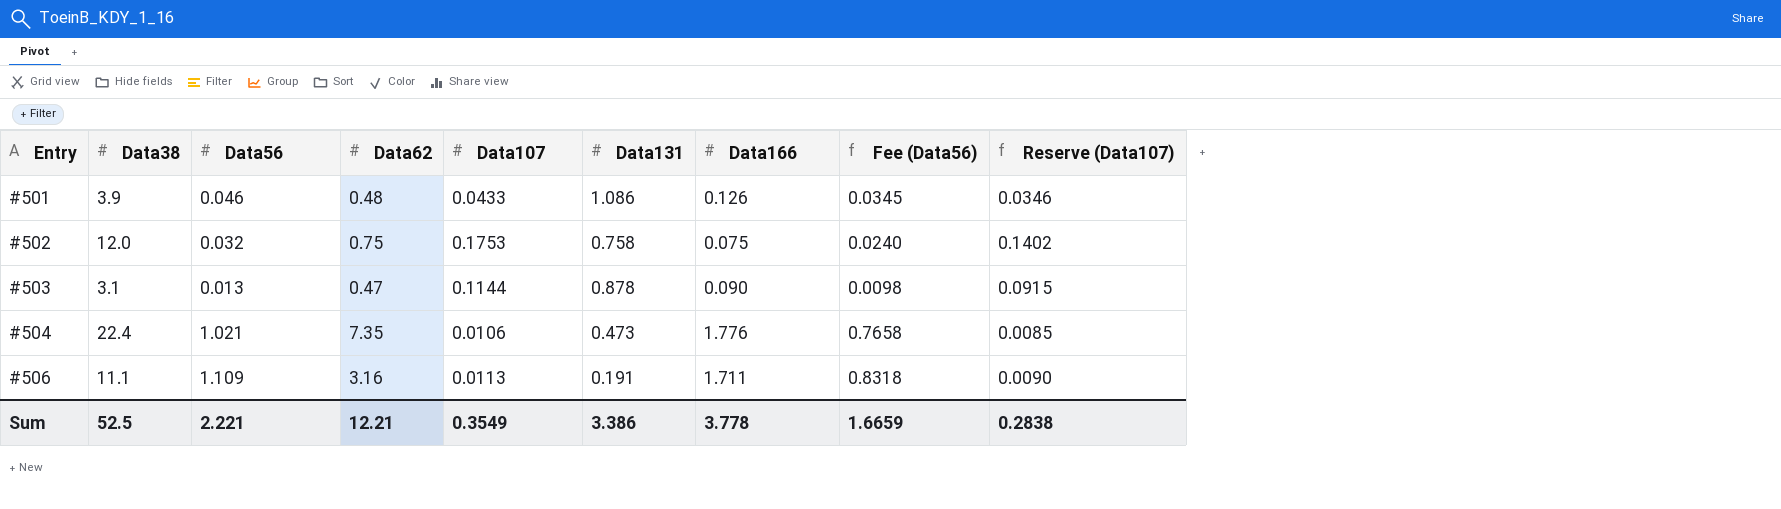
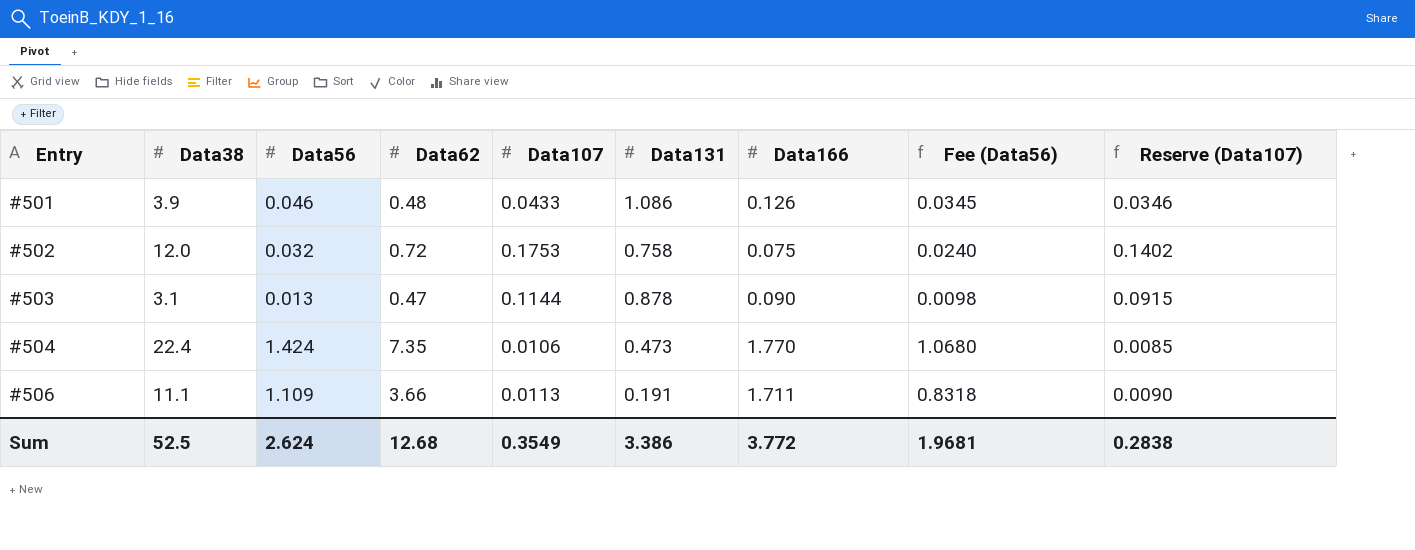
#502 | Data62: 0.75 -> 0.72
#504 | Data56: 1.021 -> 1.424
#504 | Data166: 1.776 -> 1.770
#504 | Fee (Data56): 0.7658 -> 1.0680
#506 | Data62: 3.16 -> 3.66
Sum | Data56: 2.221 -> 2.624
Sum | Data62: 12.21 -> 12.68
Sum | Data166: 3.778 -> 3.772
Sum | Fee (Data56): 1.6659 -> 1.9681

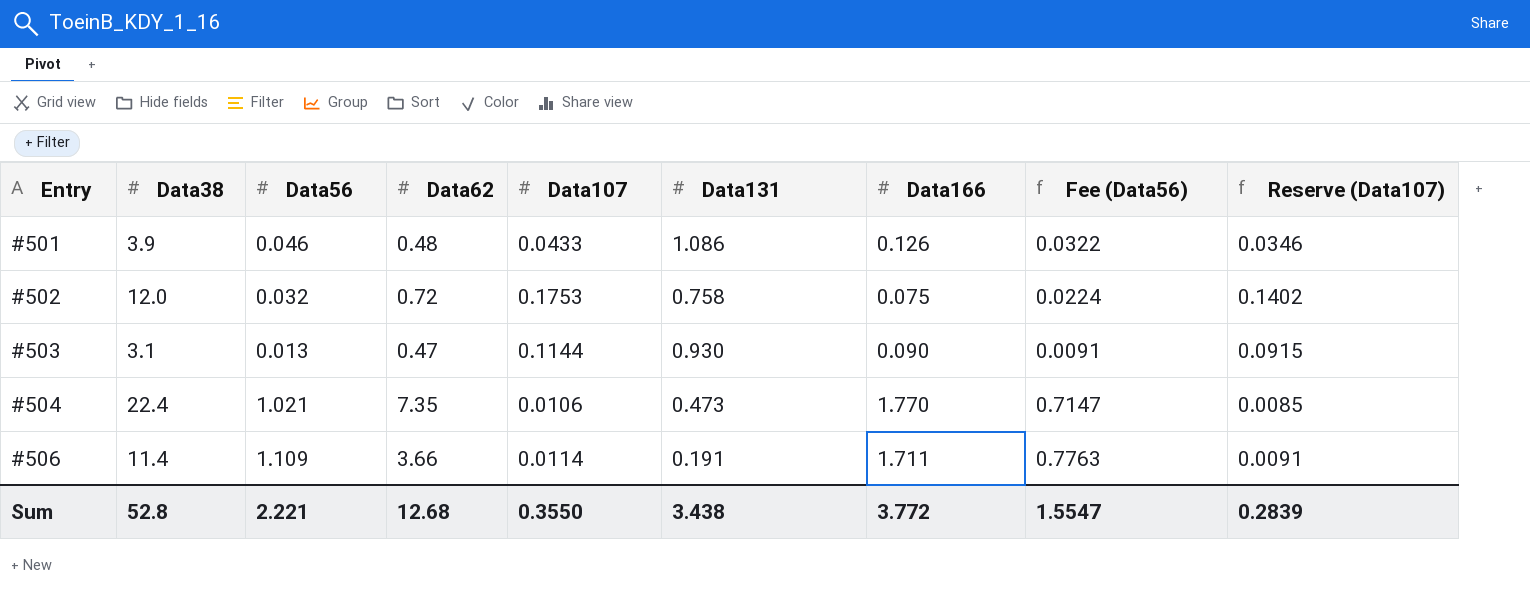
column Fee (Data56) | formula: [Data56] * 0.75 -> [Data56] * 0.7
#503 | Data131: 0.878 -> 0.930
#504 | Data56: 1.424 -> 1.021
#506 | Data38: 11.1 -> 11.4
#506 | Data107: 0.0113 -> 0.0114
#506 | Reserve (Data107): 0.0090 -> 0.0091
Sum | Data38: 52.5 -> 52.8
Sum | Data56: 2.624 -> 2.221
Sum | Data107: 0.3549 -> 0.3550
Sum | Data131: 3.386 -> 3.438
Sum | Fee (Data56): 1.9681 -> 1.5547
Sum | Reserve (Data107): 0.2838 -> 0.2839

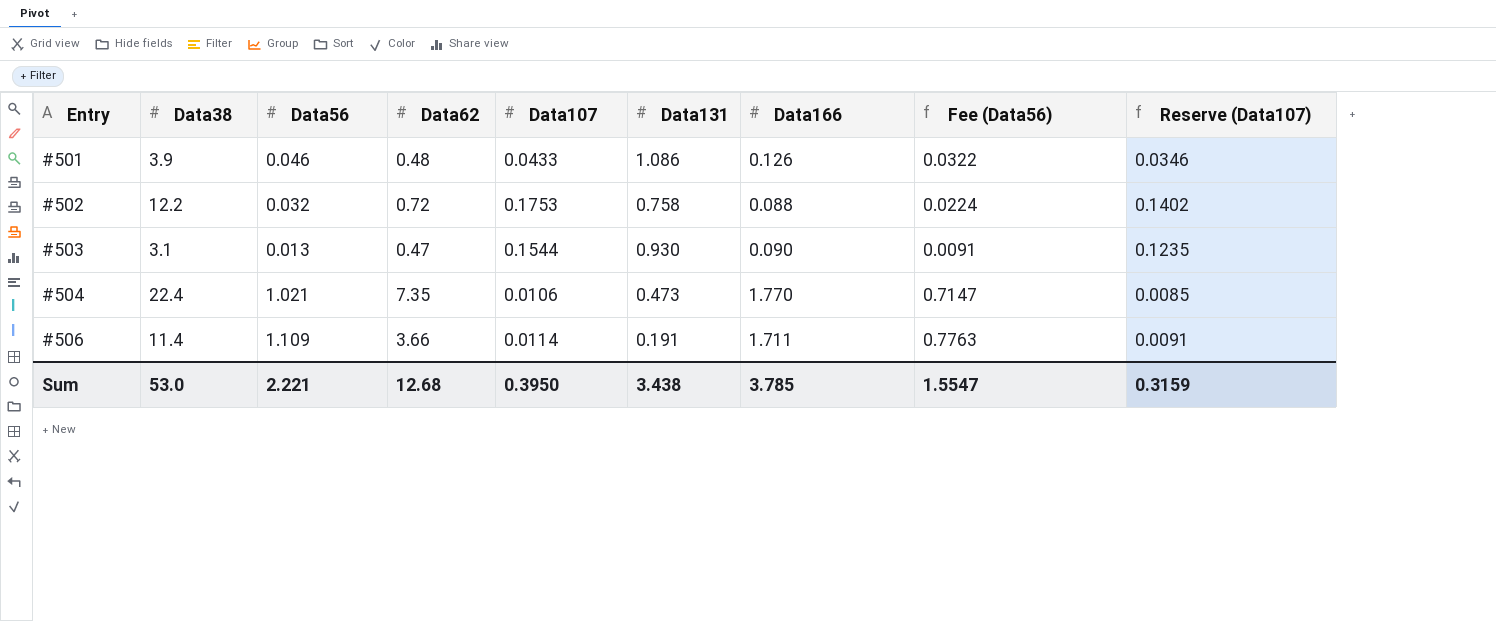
#502 | Data38: 12.0 -> 12.2
#502 | Data166: 0.075 -> 0.088
#503 | Data107: 0.1144 -> 0.1544
#503 | Reserve (Data107): 0.0915 -> 0.1235
Sum | Data38: 52.8 -> 53.0
Sum | Data107: 0.3550 -> 0.3950
Sum | Data166: 3.772 -> 3.785
Sum | Reserve (Data107): 0.2839 -> 0.3159

